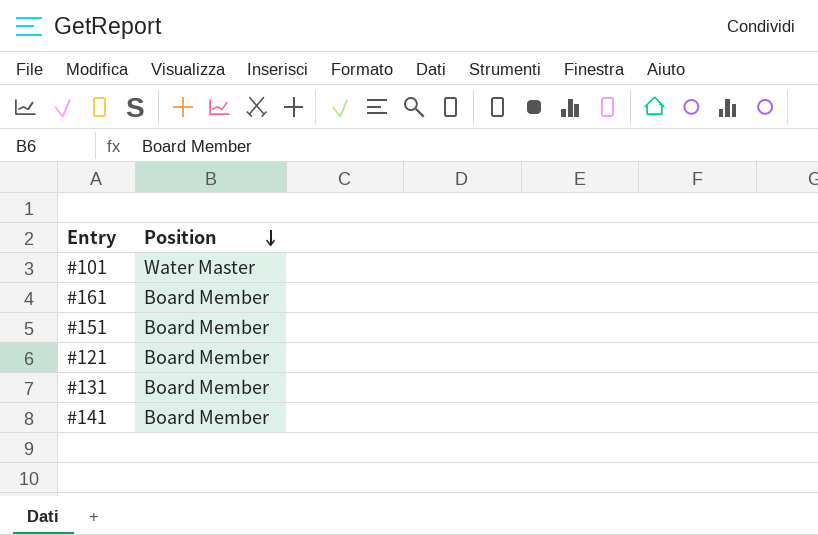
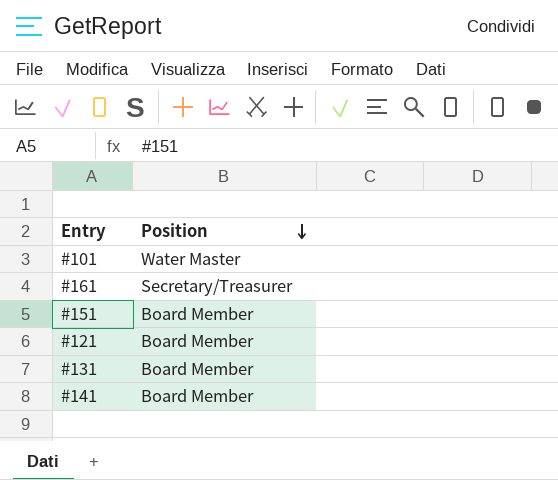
#161 | Position: Board Member -> Secretary/Treasurer

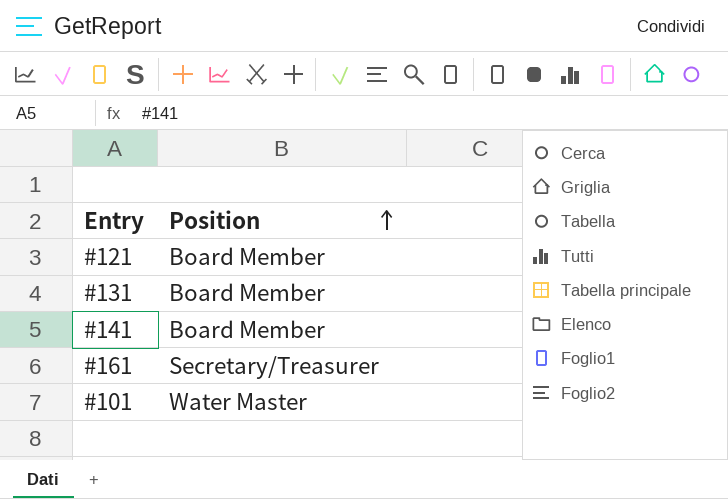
row order: Position descending -> Position ascending
row #151: Board Member -> none

